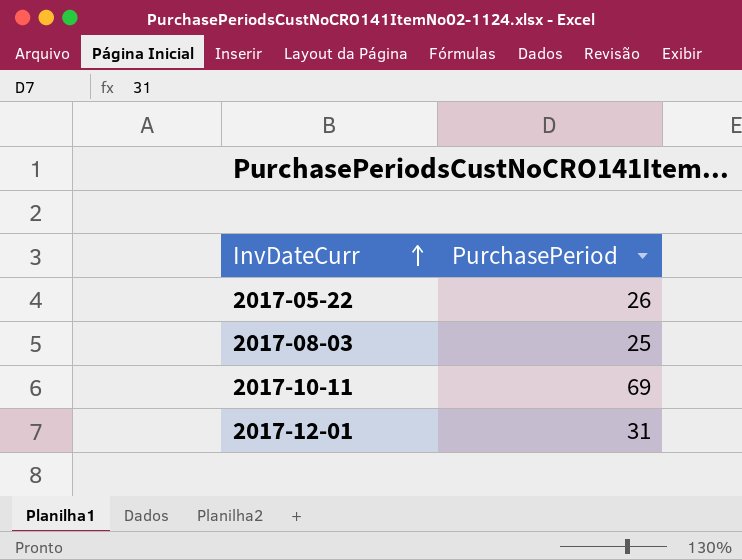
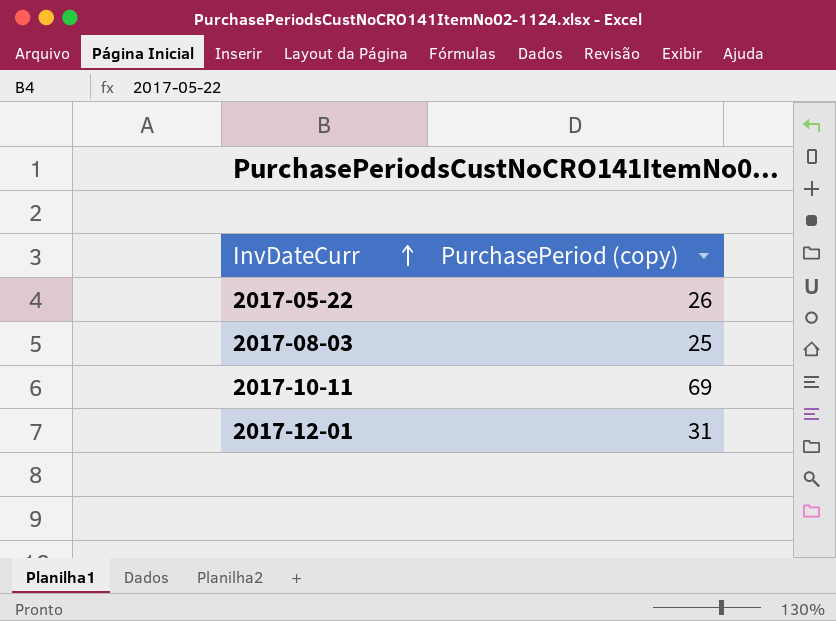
column name: PurchasePeriod -> PurchasePeriod (copy)

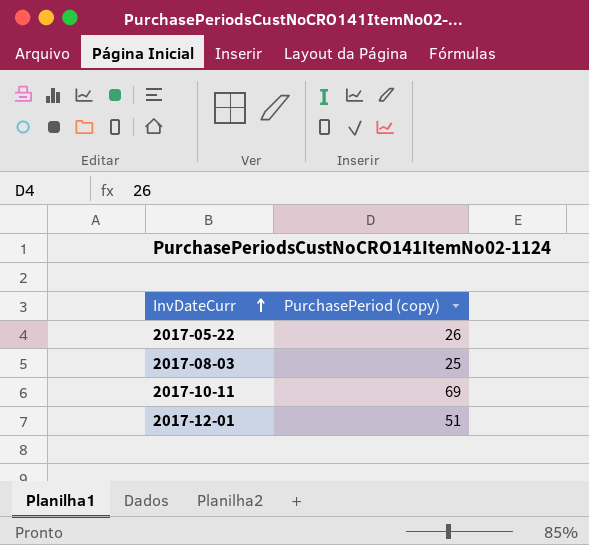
2017-12-01 | PurchasePeriod (copy): 31 -> 51

